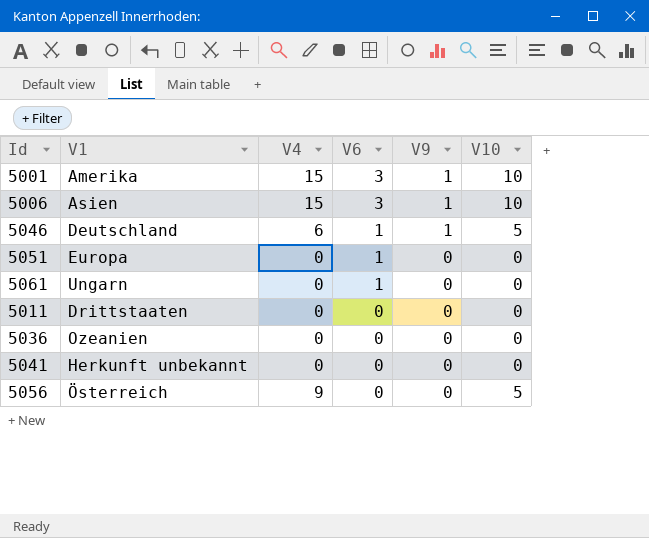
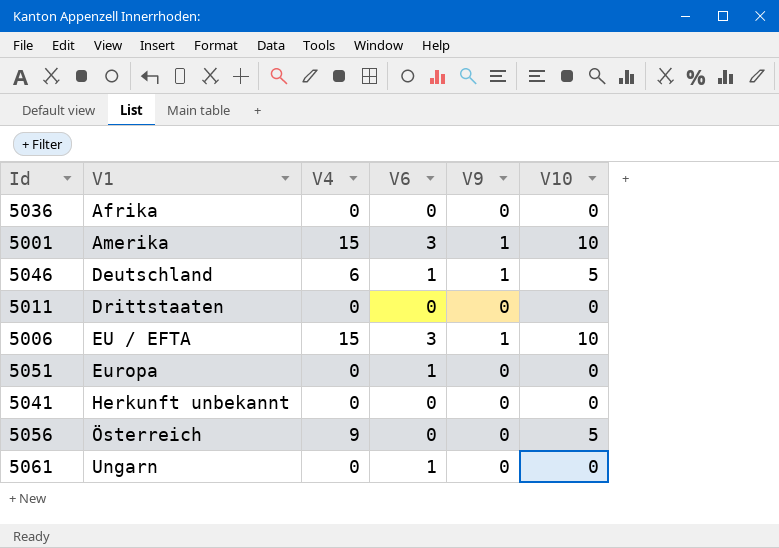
row order: V6 descending -> V1 ascending
5036 | V1: Ozeanien -> Afrika
5006 | V1: Asien -> EU / EFTA

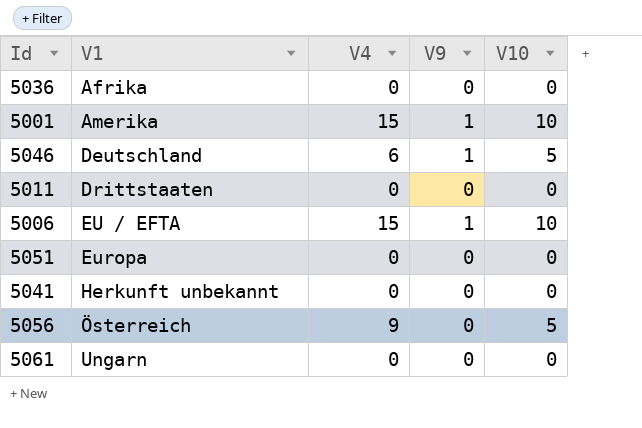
column V6 | position: 4 -> none

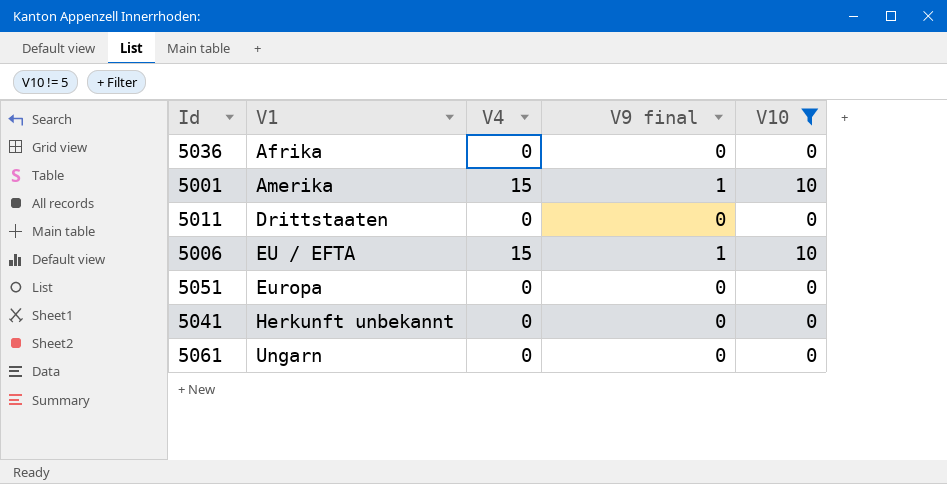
filter: none -> V10 != 5
column name: V9 -> V9 final

